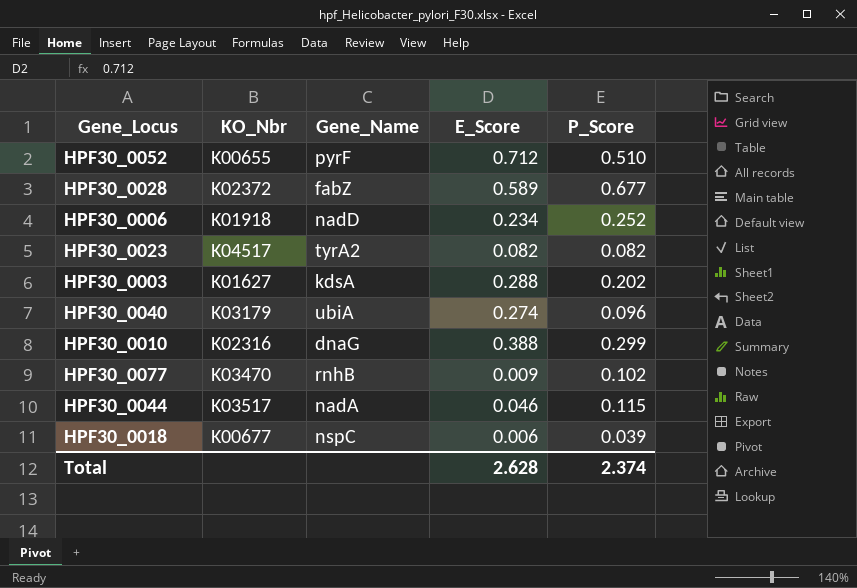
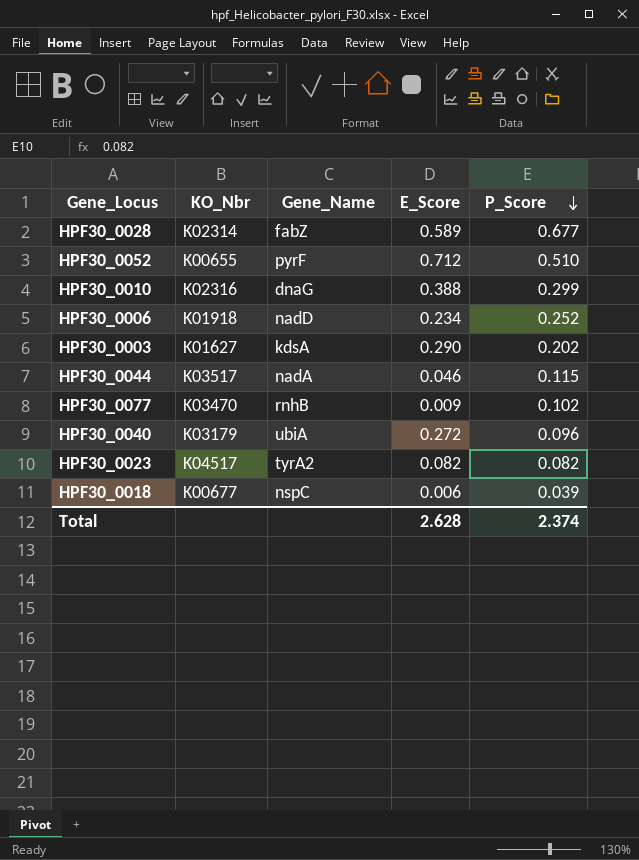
row order: none -> P_Score descending
HPF30_0028 | KO_Nbr: K02372 -> K02314
HPF30_0003 | E_Score: 0.288 -> 0.290
HPF30_0040 | E_Score: 0.274 -> 0.272

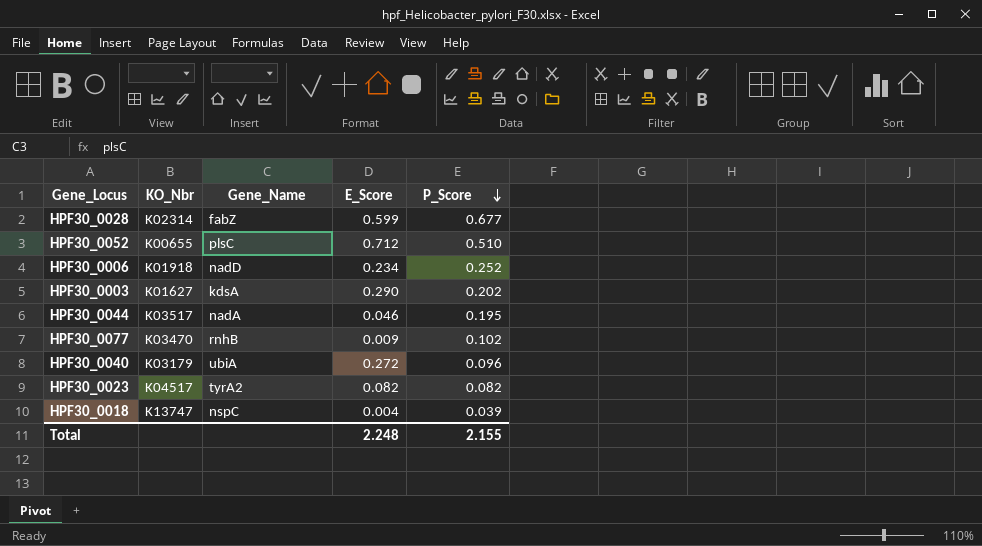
row HPF30_0010: K02316 | dnaG | 0.388 | 0.299 -> none
HPF30_0028 | E_Score: 0.589 -> 0.599
HPF30_0052 | Gene_Name: pyrF -> plsC
HPF30_0044 | P_Score: 0.115 -> 0.195
HPF30_0018 | KO_Nbr: K00677 -> K13747
HPF30_0018 | E_Score: 0.006 -> 0.004
Total | E_Score: 2.628 -> 2.248
Total | P_Score: 2.374 -> 2.155

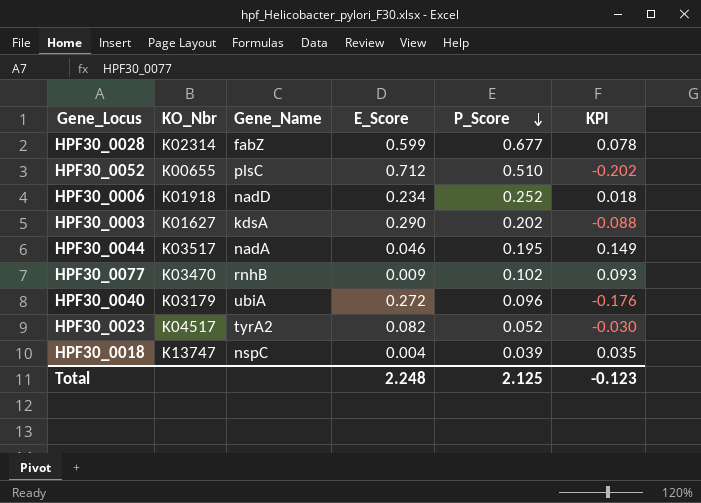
column KPI | formula: none -> [P_Score] - [E_Score]
HPF30_0023 | P_Score: 0.082 -> 0.052
Total | P_Score: 2.155 -> 2.125

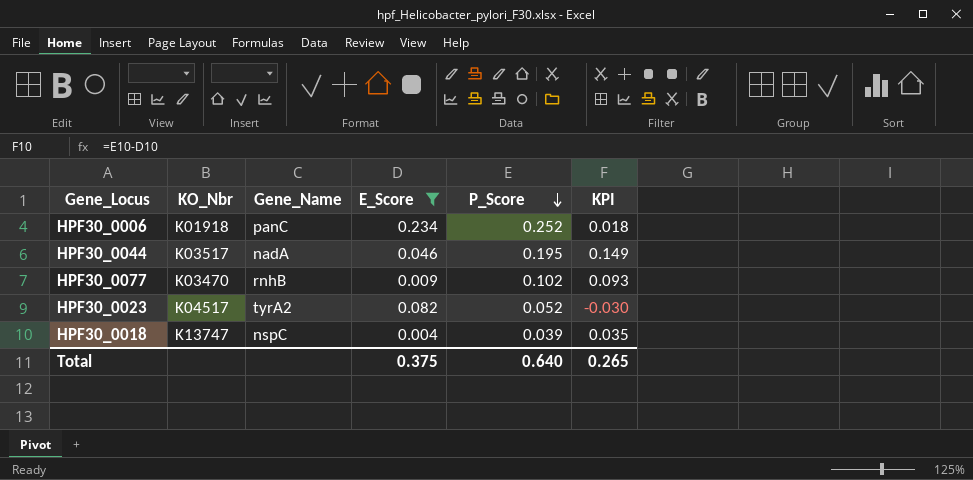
filter: none -> E_Score <= 0.234
HPF30_0006 | Gene_Name: nadD -> panC
Total | E_Score: 2.248 -> 0.375
Total | P_Score: 2.125 -> 0.640
Total | KPI: -0.123 -> 0.265

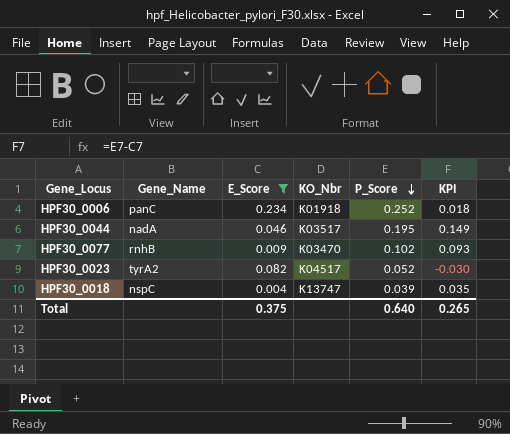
column KO_Nbr | position: 2 -> 4

